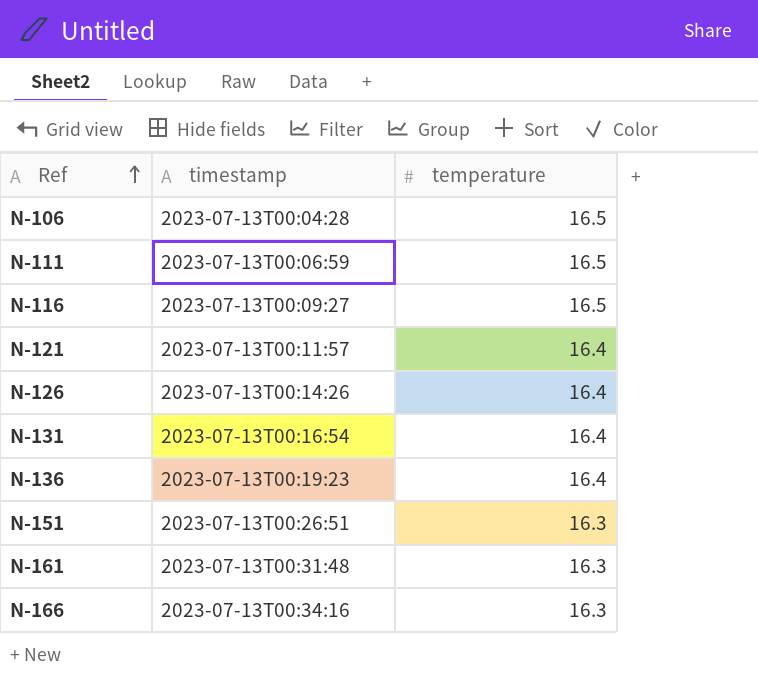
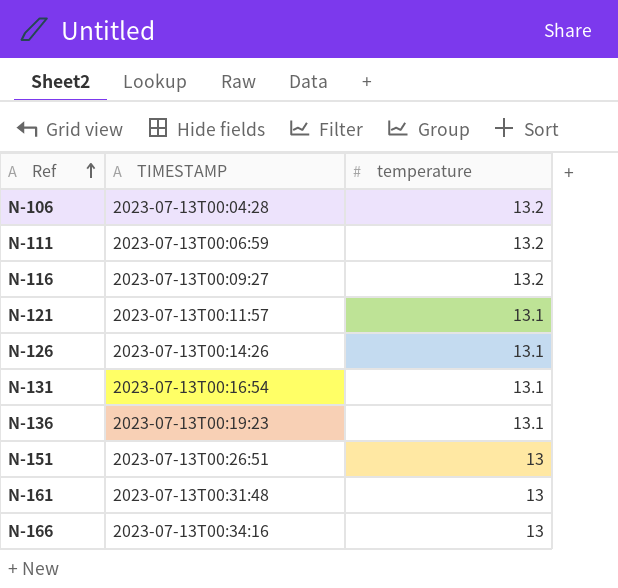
column name: timestamp -> TIMESTAMP
N-106 | temperature: 16.5 -> 13.2
N-111 | temperature: 16.5 -> 13.2
N-116 | temperature: 16.5 -> 13.2
N-121 | temperature: 16.4 -> 13.1
N-126 | temperature: 16.4 -> 13.1
N-131 | temperature: 16.4 -> 13.1
N-136 | temperature: 16.4 -> 13.1
N-151 | temperature: 16.3 -> 13
N-161 | temperature: 16.3 -> 13
N-166 | temperature: 16.3 -> 13

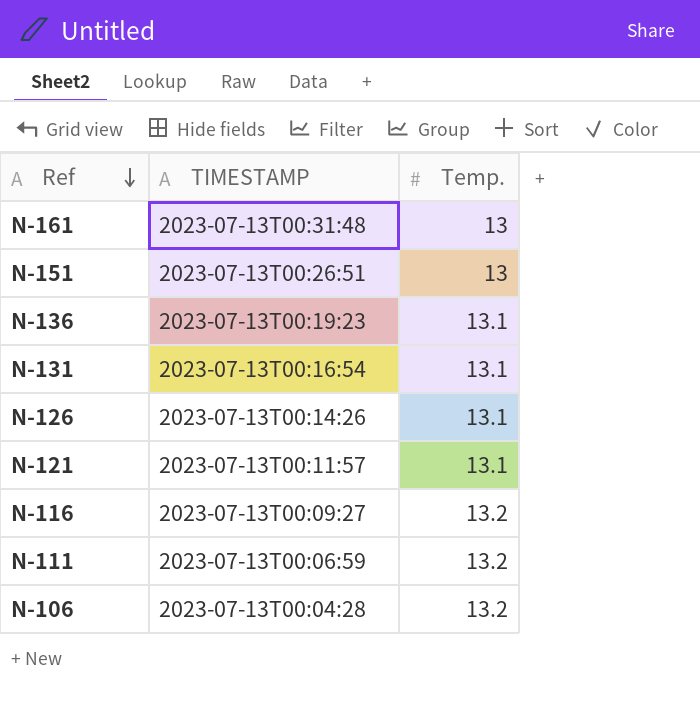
row order: Ref ascending -> Ref descending
column name: temperature -> Temp.
row N-166: 2023-07-13T00:34:16 | 13 -> none

